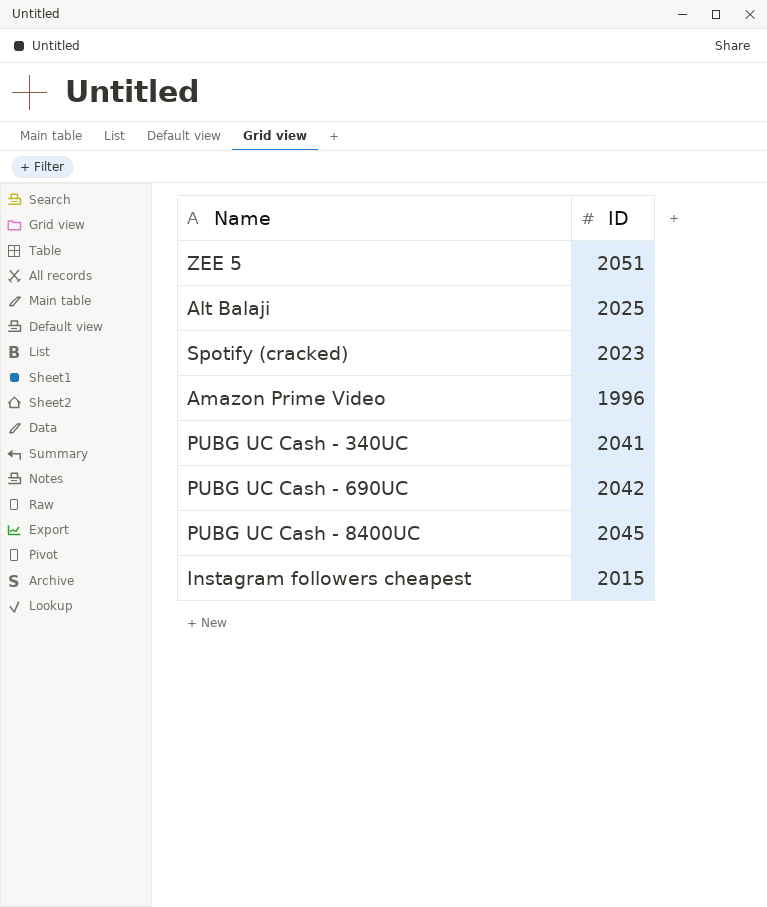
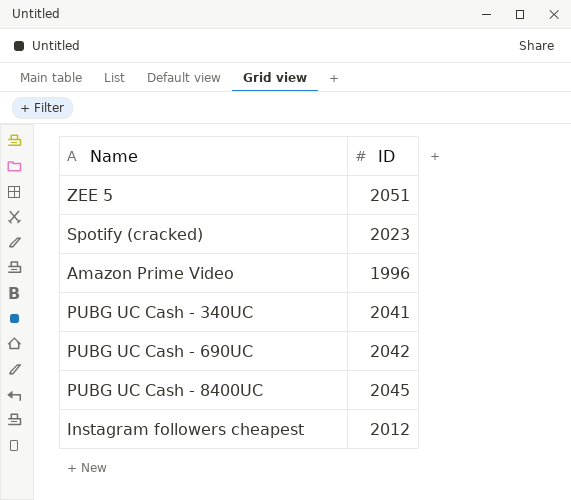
row Alt Balaji: 2025 -> none
Instagram followers cheapest | ID: 2015 -> 2012

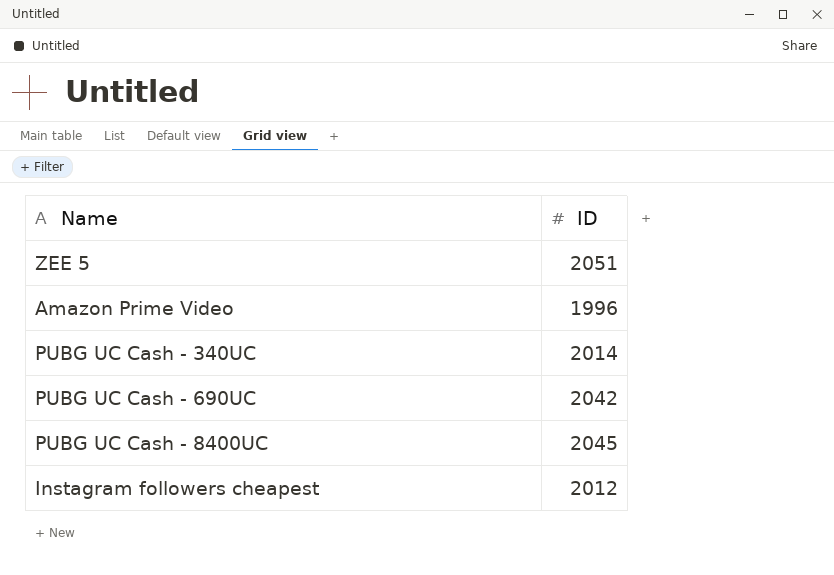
row Spotify (cracked): 2023 -> none
PUBG UC Cash - 340UC | ID: 2041 -> 2014

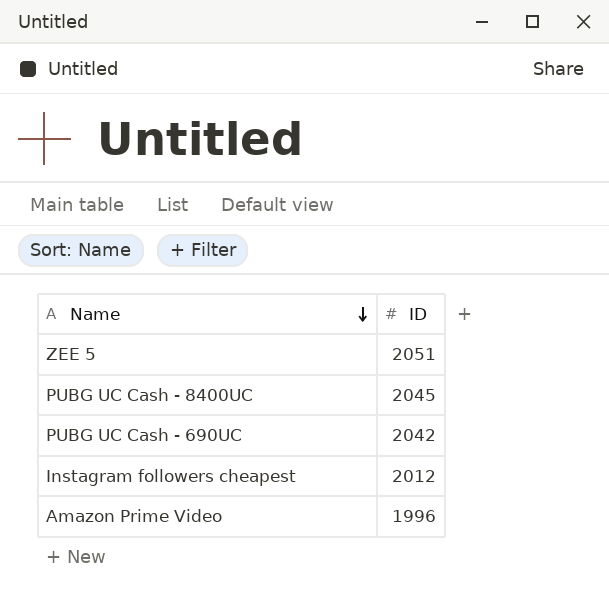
row order: none -> Name descending
row PUBG UC Cash - 340UC: 2014 -> none

